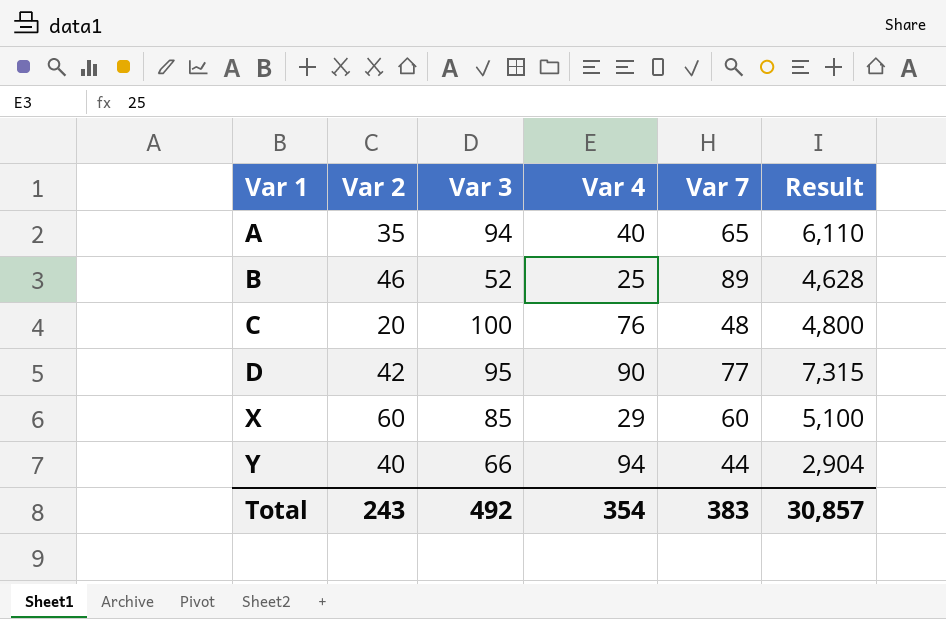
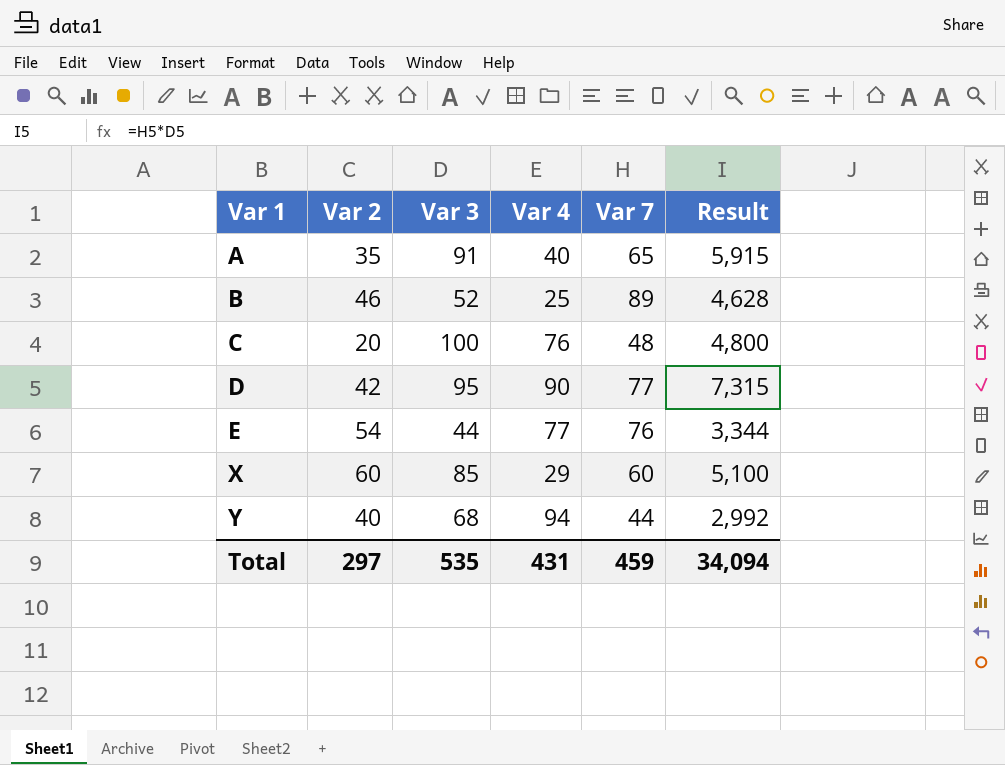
A | Var 3: 94 -> 91
A | Result: 6,110 -> 5,915
row E: none -> 54 | 44 | 77 | 76 | 3,344
Y | Var 3: 66 -> 68
Y | Result: 2,904 -> 2,992
Total | Var 2: 243 -> 297
Total | Var 3: 492 -> 535
Total | Var 4: 354 -> 431
Total | Var 7: 383 -> 459
Total | Result: 30,857 -> 34,094

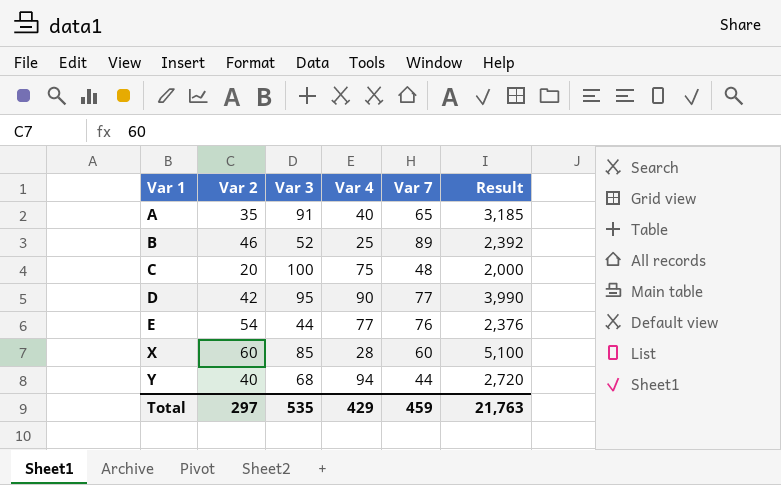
column Result | formula: [Var 3] * [Var 7] -> [Var 2] * [Var 3]
C | Var 4: 76 -> 75
X | Var 4: 29 -> 28
Total | Var 4: 431 -> 429
Total | Result: 34,094 -> 21,763

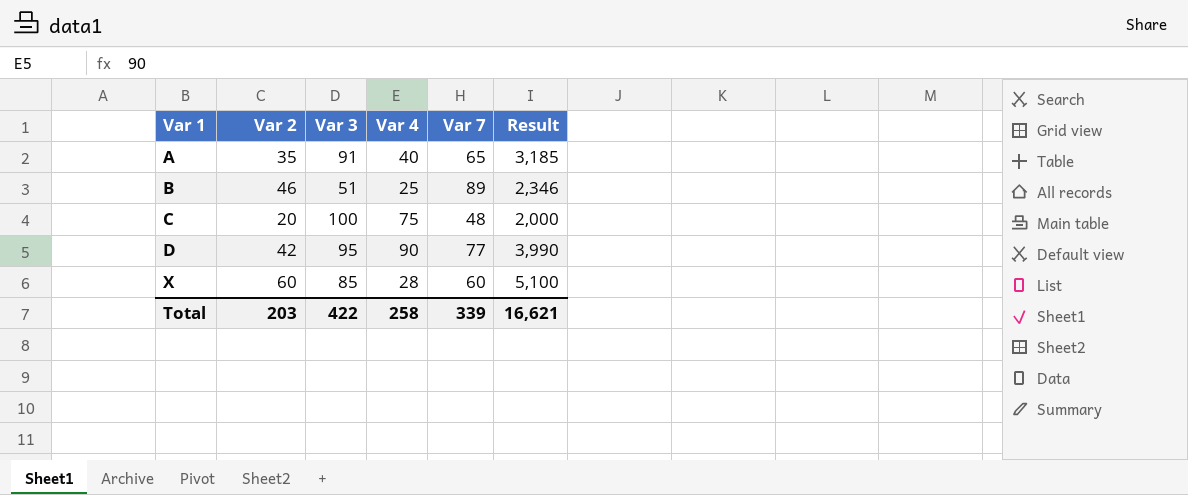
row E: 54 | 44 | 77 | 76 | 2,376 -> none
row Y: 40 | 68 | 94 | 44 | 2,720 -> none
B | Var 3: 52 -> 51
B | Result: 2,392 -> 2,346
Total | Var 2: 297 -> 203
Total | Var 3: 535 -> 422
Total | Var 4: 429 -> 258
Total | Var 7: 459 -> 339
Total | Result: 21,763 -> 16,621

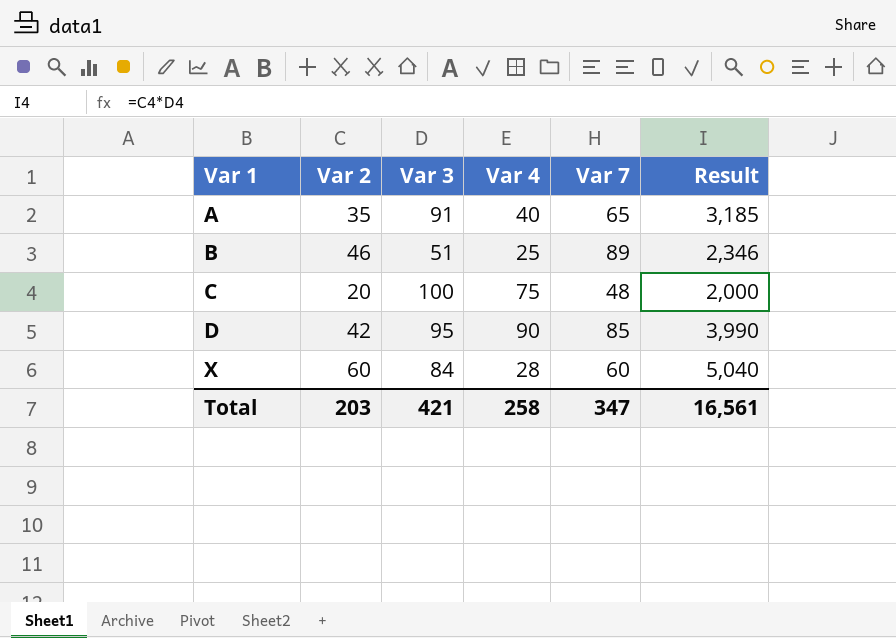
D | Var 7: 77 -> 85
X | Var 3: 85 -> 84
X | Result: 5,100 -> 5,040
Total | Var 3: 422 -> 421
Total | Var 7: 339 -> 347
Total | Result: 16,621 -> 16,561

